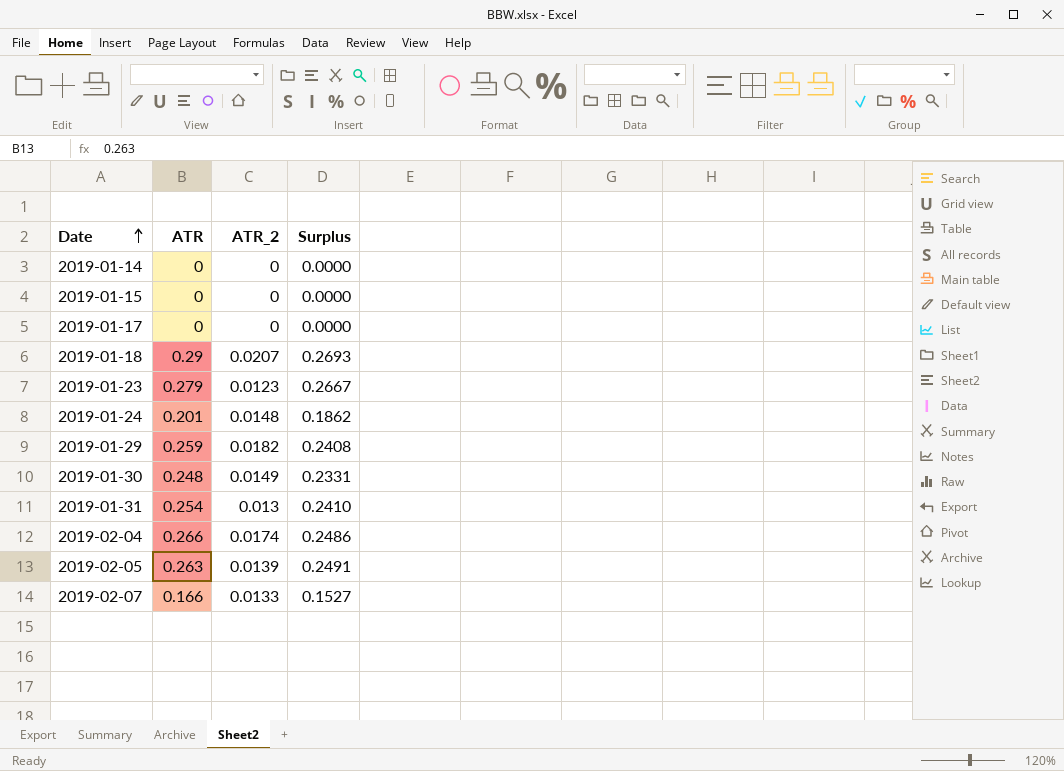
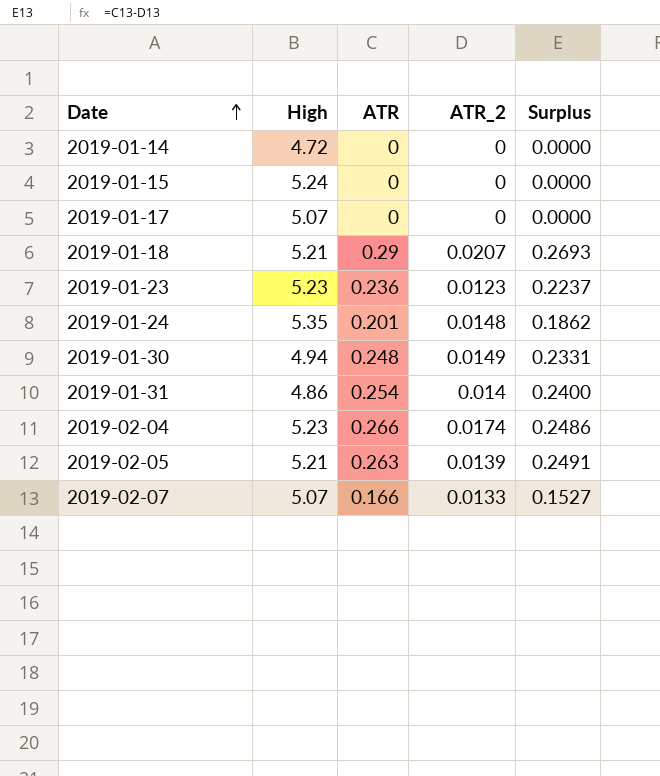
column High | position: none -> 2
row 2019-01-29: 0.259 | 0.0182 | 0.2408 -> none
2019-01-23 | ATR: 0.279 -> 0.236
2019-01-23 | Surplus: 0.2667 -> 0.2237
2019-01-31 | ATR_2: 0.013 -> 0.014
2019-01-31 | Surplus: 0.2410 -> 0.2400

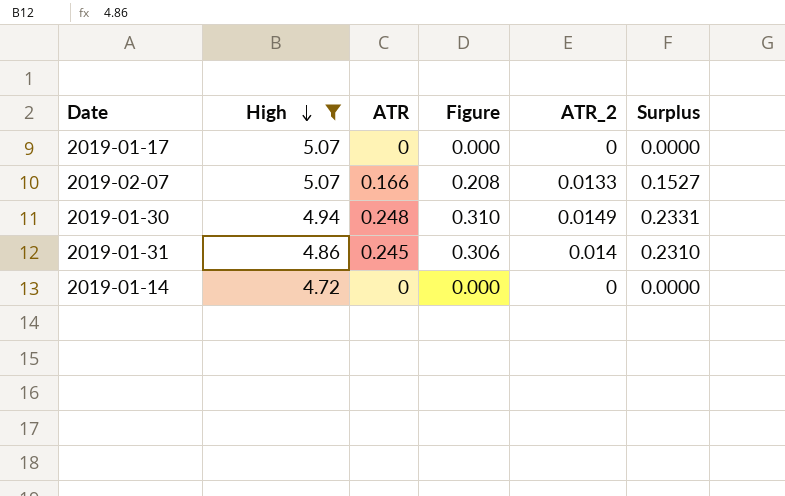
filter: none -> High <= 5.07
row order: Date ascending -> High descending
column Figure | formula: none -> [ATR] * 1.25
2019-01-31 | ATR: 0.254 -> 0.245
2019-01-31 | Surplus: 0.2400 -> 0.2310

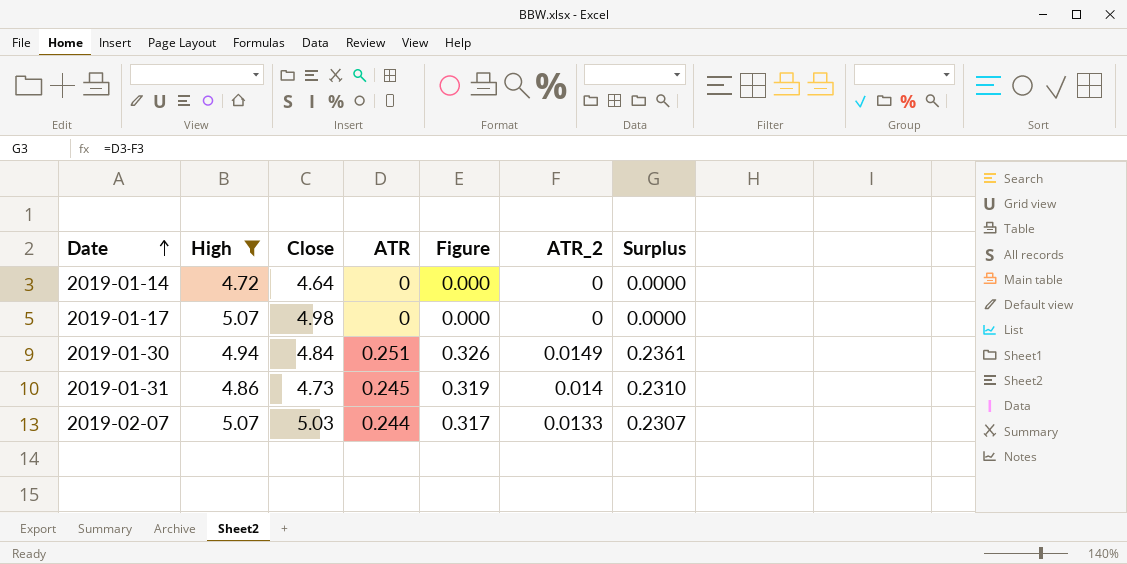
row order: High descending -> Date ascending
column Close | position: none -> 3
column Figure | formula: [ATR] * 1.25 -> [ATR] * 1.3
2019-01-30 | ATR: 0.248 -> 0.251
2019-01-30 | Surplus: 0.2331 -> 0.2361
2019-02-07 | ATR: 0.166 -> 0.244
2019-02-07 | Surplus: 0.1527 -> 0.2307

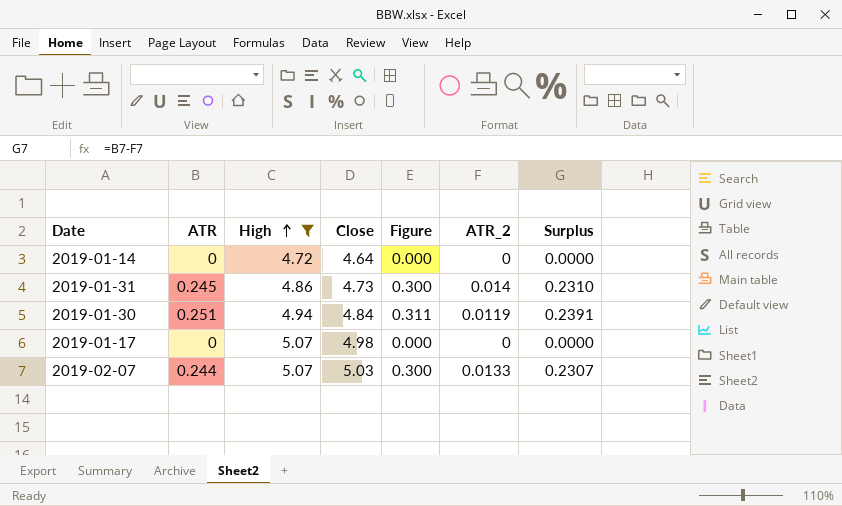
row order: Date ascending -> High ascending
column ATR | position: 4 -> 2
column Figure | formula: [ATR] * 1.3 -> [Surplus] * 1.3
2019-01-30 | ATR_2: 0.0149 -> 0.0119
2019-01-30 | Surplus: 0.2361 -> 0.2391

